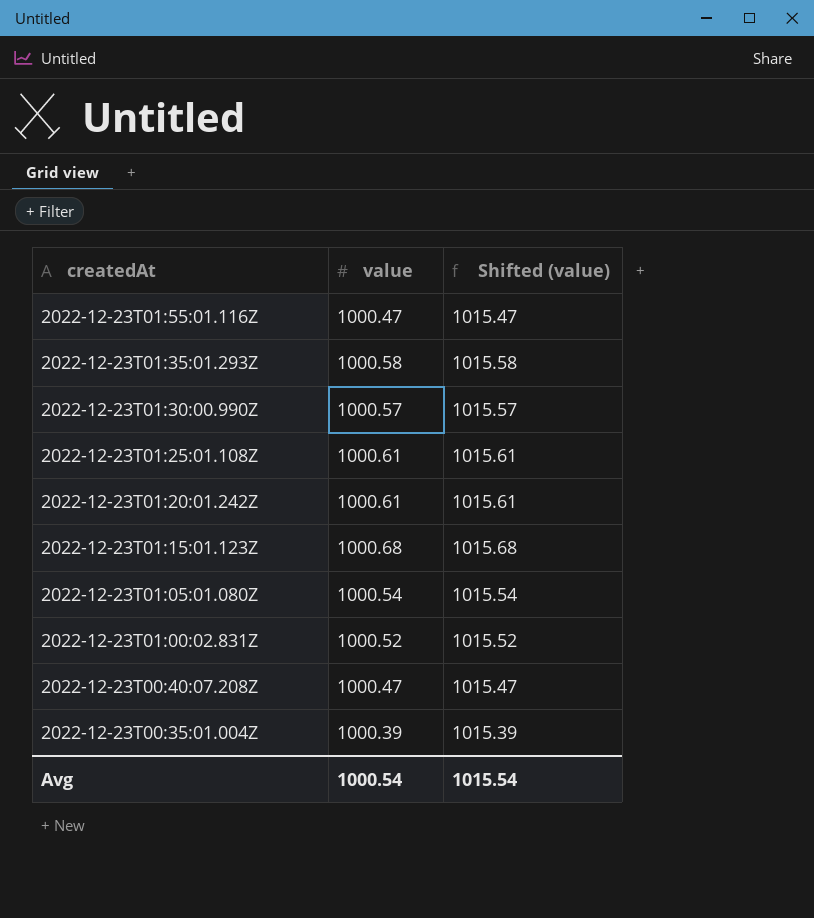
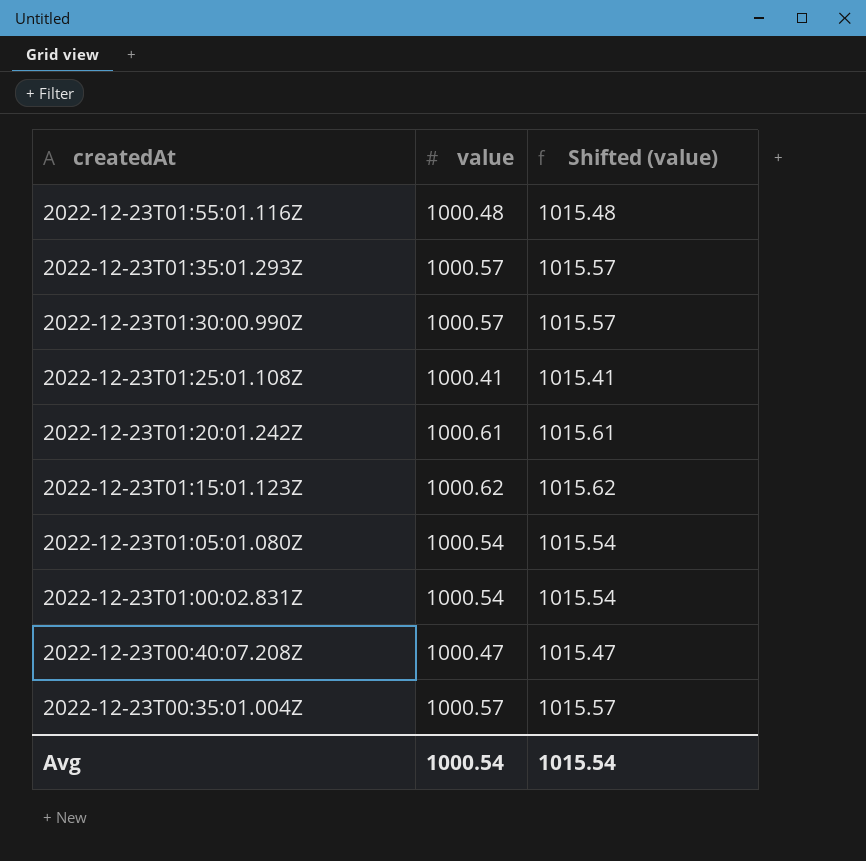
2022-12-23T01:55:01.116Z | value: 1000.47 -> 1000.48
2022-12-23T01:55:01.116Z | Shifted (value): 1015.47 -> 1015.48
2022-12-23T01:35:01.293Z | value: 1000.58 -> 1000.57
2022-12-23T01:35:01.293Z | Shifted (value): 1015.58 -> 1015.57
2022-12-23T01:25:01.108Z | value: 1000.61 -> 1000.41
2022-12-23T01:25:01.108Z | Shifted (value): 1015.61 -> 1015.41
2022-12-23T01:15:01.123Z | value: 1000.68 -> 1000.62
2022-12-23T01:15:01.123Z | Shifted (value): 1015.68 -> 1015.62
2022-12-23T01:00:02.831Z | value: 1000.52 -> 1000.54
2022-12-23T01:00:02.831Z | Shifted (value): 1015.52 -> 1015.54
2022-12-23T00:35:01.004Z | value: 1000.39 -> 1000.57
2022-12-23T00:35:01.004Z | Shifted (value): 1015.39 -> 1015.57

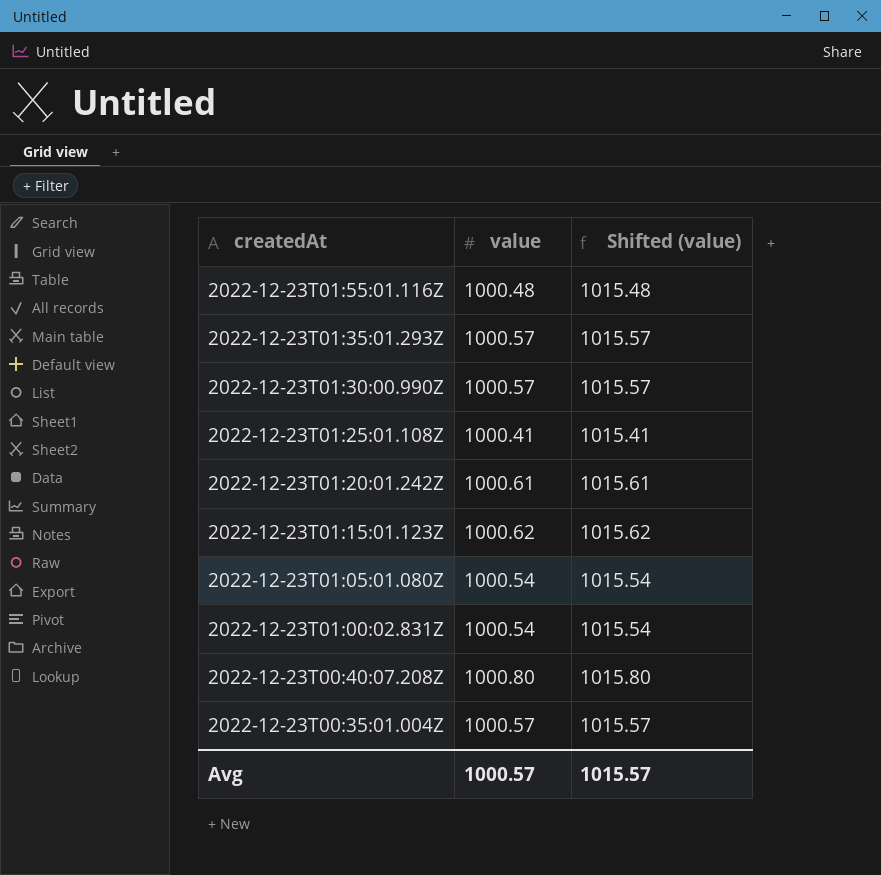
2022-12-23T00:40:07.208Z | value: 1000.47 -> 1000.80
2022-12-23T00:40:07.208Z | Shifted (value): 1015.47 -> 1015.80
Avg | value: 1000.54 -> 1000.57
Avg | Shifted (value): 1015.54 -> 1015.57

